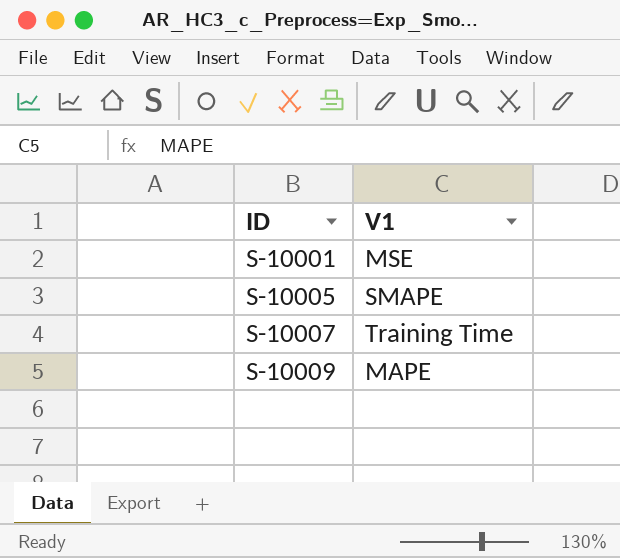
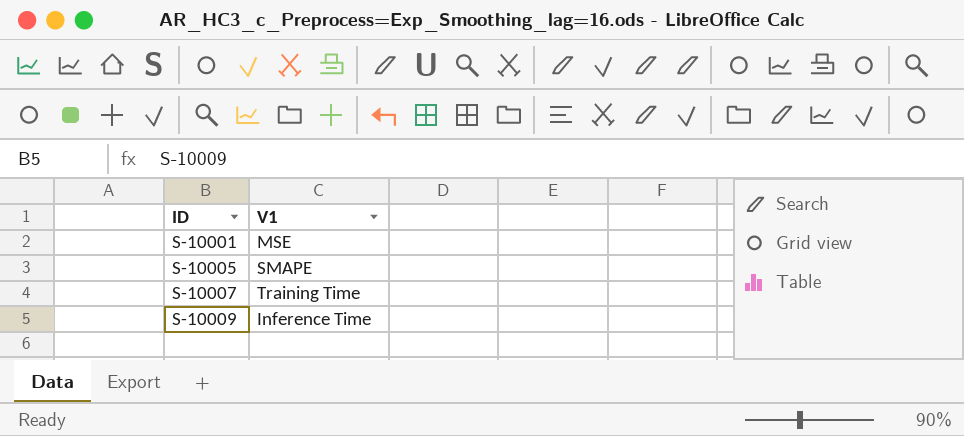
S-10009 | V1: MAPE -> Inference Time

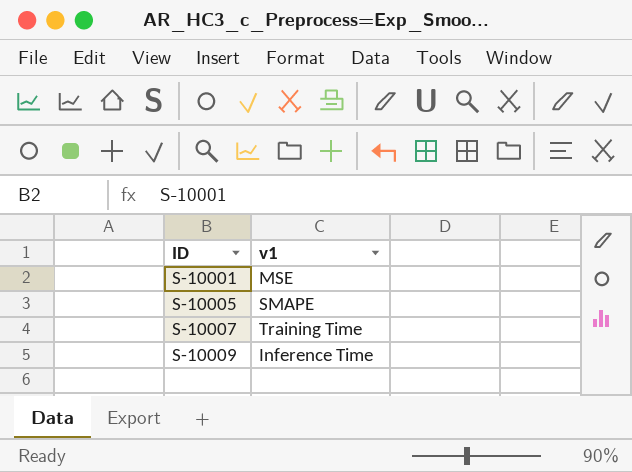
column name: V1 -> v1

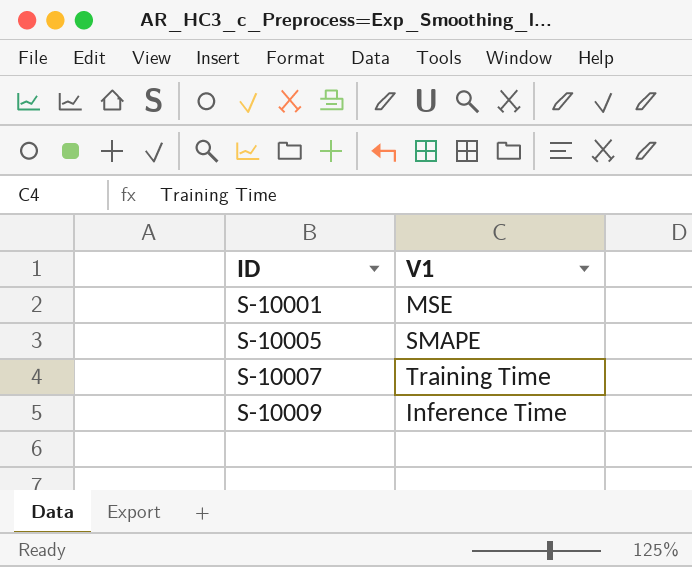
column name: v1 -> V1

